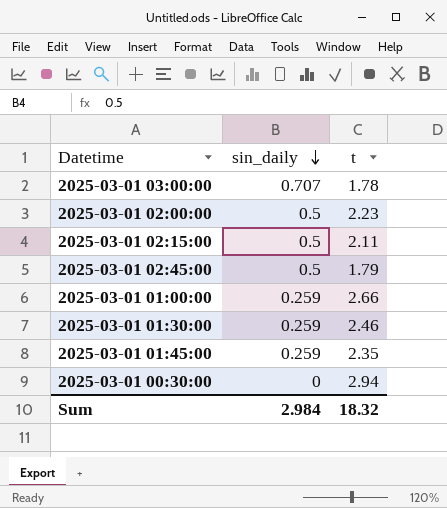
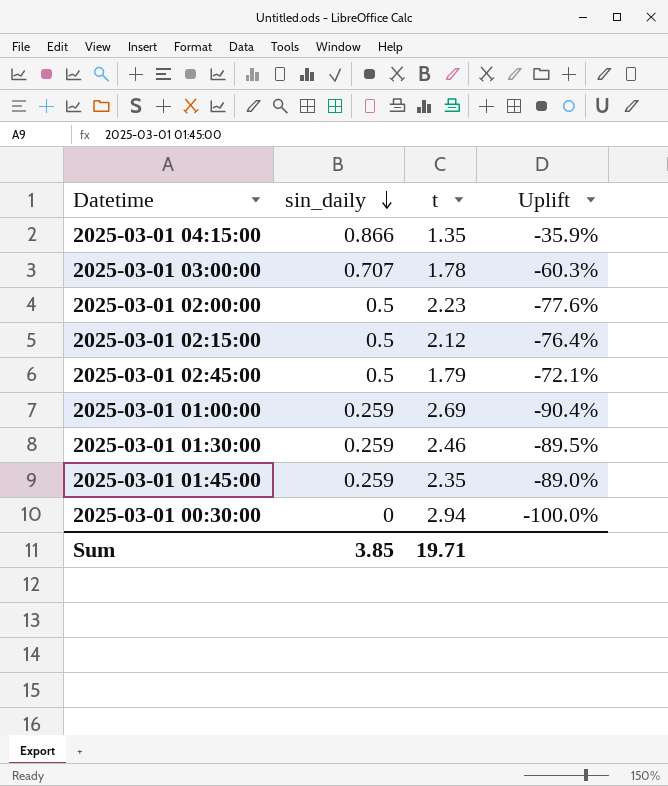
column Uplift | formula: none -> ([sin_daily] - [t]) / [t]
row 2025-03-01 04:15:00: none -> 0.866 | 1.35 | -35.9%
2025-03-01 02:15:00 | t: 2.11 -> 2.12
2025-03-01 01:00:00 | t: 2.66 -> 2.69
Sum | sin_daily: 2.984 -> 3.85
Sum | t: 18.32 -> 19.71

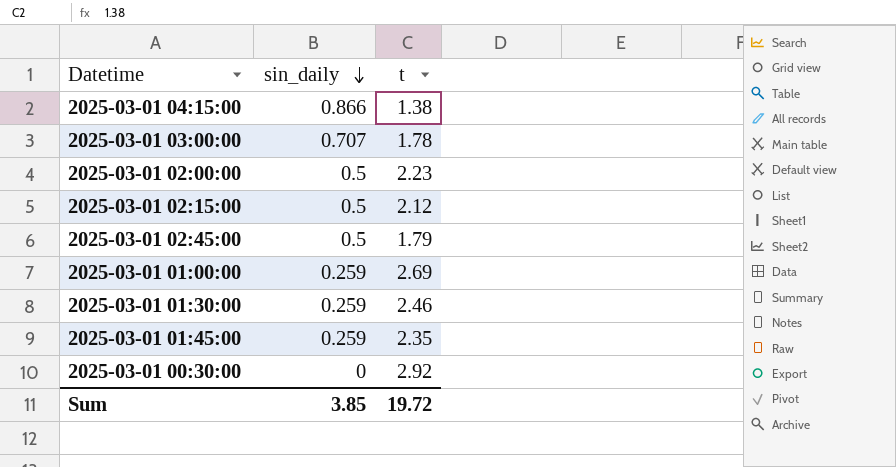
column Uplift | formula: ([sin_daily] - [t]) / [t] -> none
2025-03-01 04:15:00 | t: 1.35 -> 1.38
2025-03-01 00:30:00 | t: 2.94 -> 2.92
Sum | t: 19.71 -> 19.72

